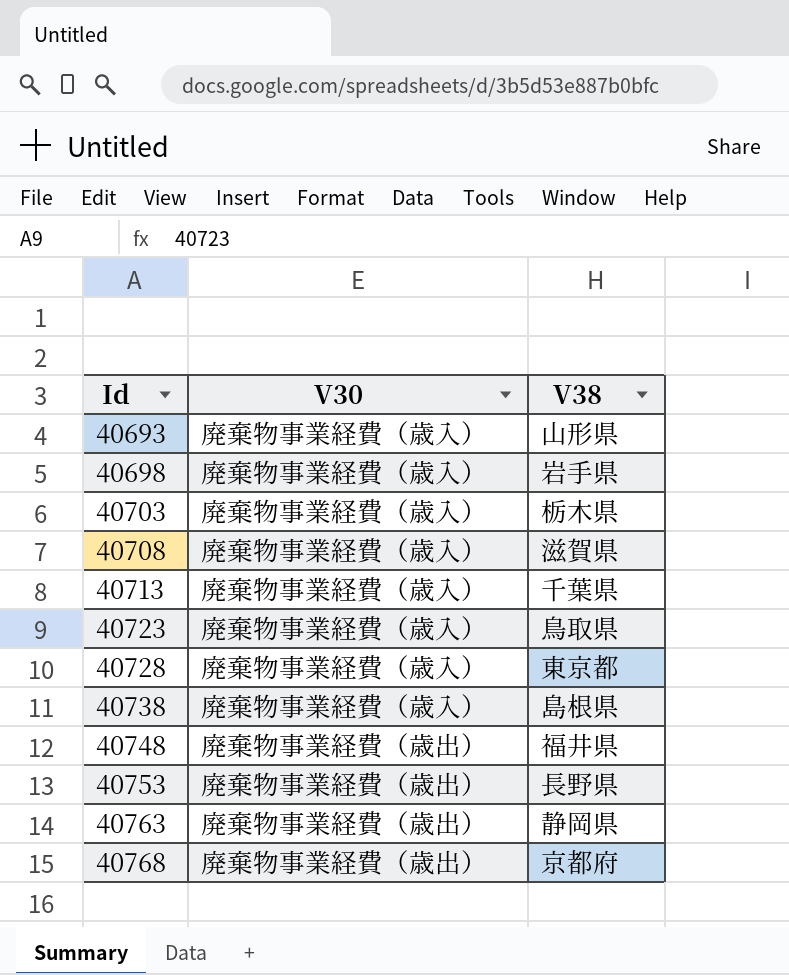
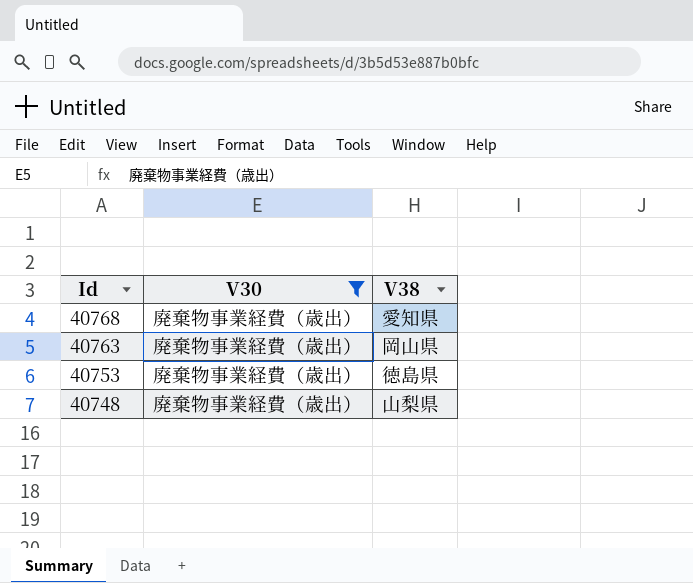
filter: none -> V30 = 廃棄物事業経費（歳出）
row order: Id ascending -> Id descending
40768 | V38: 京都府 -> 愛知県
40763 | V38: 静岡県 -> 岡山県
40753 | V38: 長野県 -> 徳島県
40748 | V38: 福井県 -> 山梨県

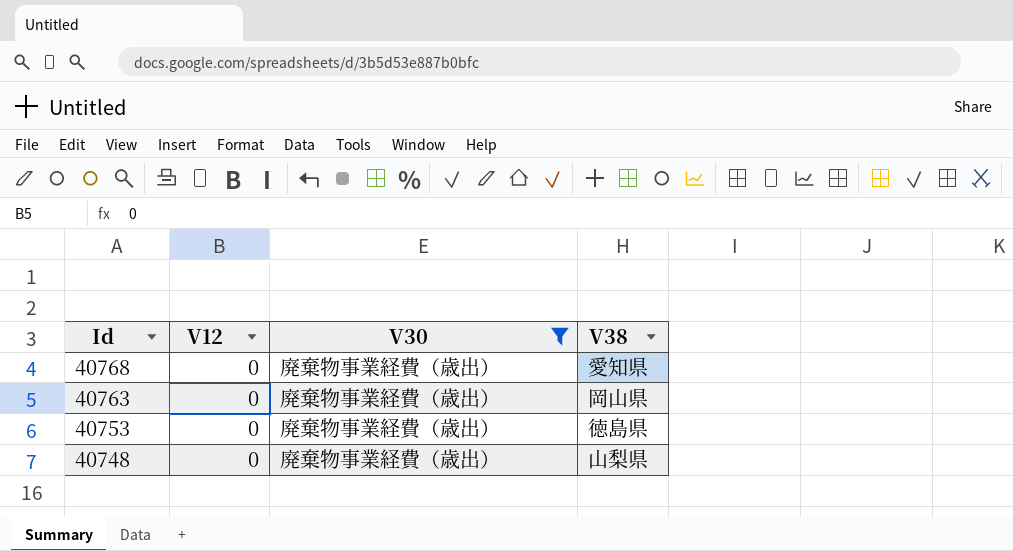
column V12 | position: none -> 2

